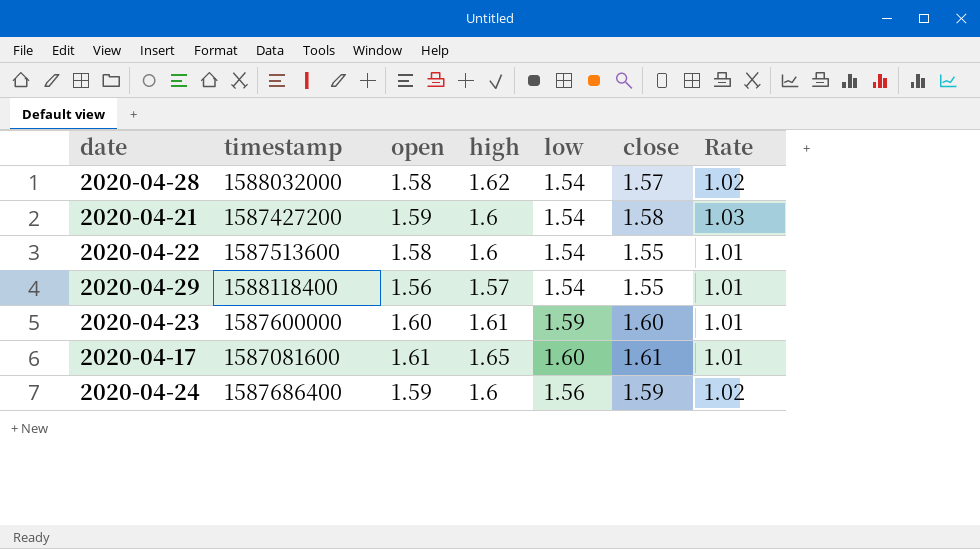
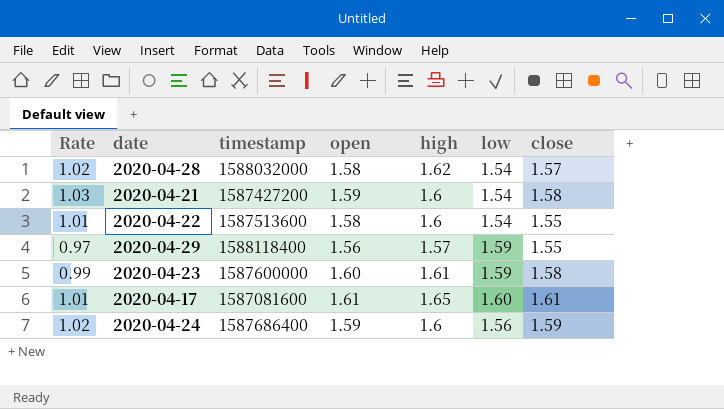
column Rate | position: 7 -> 1
2020-04-29 | Rate: 1.01 -> 0.97
2020-04-29 | low: 1.54 -> 1.59
2020-04-23 | Rate: 1.01 -> 0.99
2020-04-23 | close: 1.60 -> 1.58

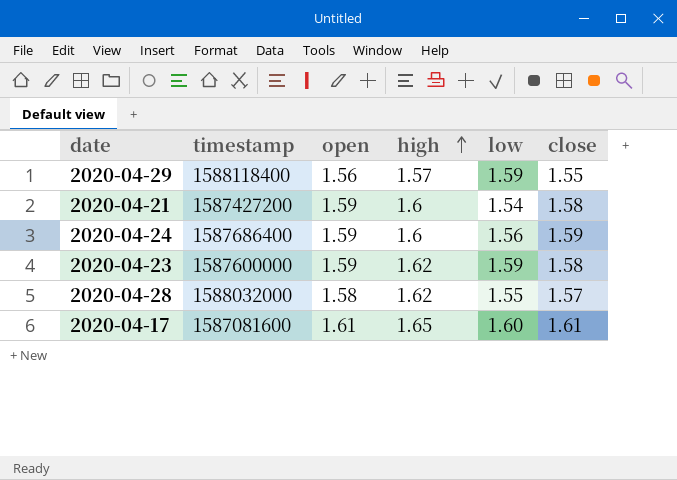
row order: none -> high ascending
column Rate | formula: [close] / [low] -> none
row 2020-04-22: 1.01 | 1587513600 | 1.58 | 1.6 | 1.54 | 1.55 -> none
2020-04-23 | open: 1.60 -> 1.59
2020-04-23 | high: 1.61 -> 1.62
2020-04-28 | low: 1.54 -> 1.55

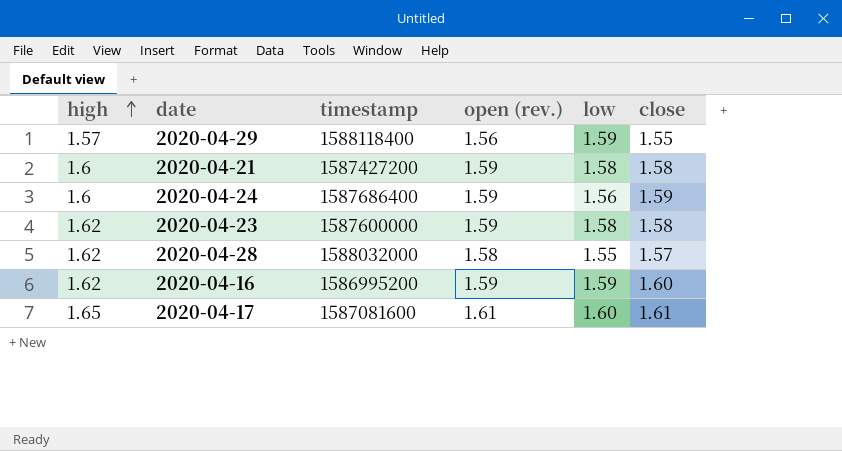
column high | position: 4 -> 1
column name: open -> open (rev.)
2020-04-21 | low: 1.54 -> 1.58
2020-04-23 | low: 1.59 -> 1.58
row 2020-04-16: none -> 1.62 | 1586995200 | 1.59 | 1.59 | 1.60

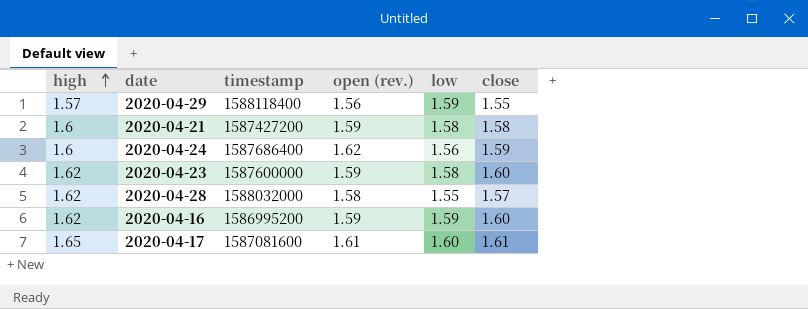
2020-04-24 | open (rev.): 1.59 -> 1.62
2020-04-23 | close: 1.58 -> 1.60

